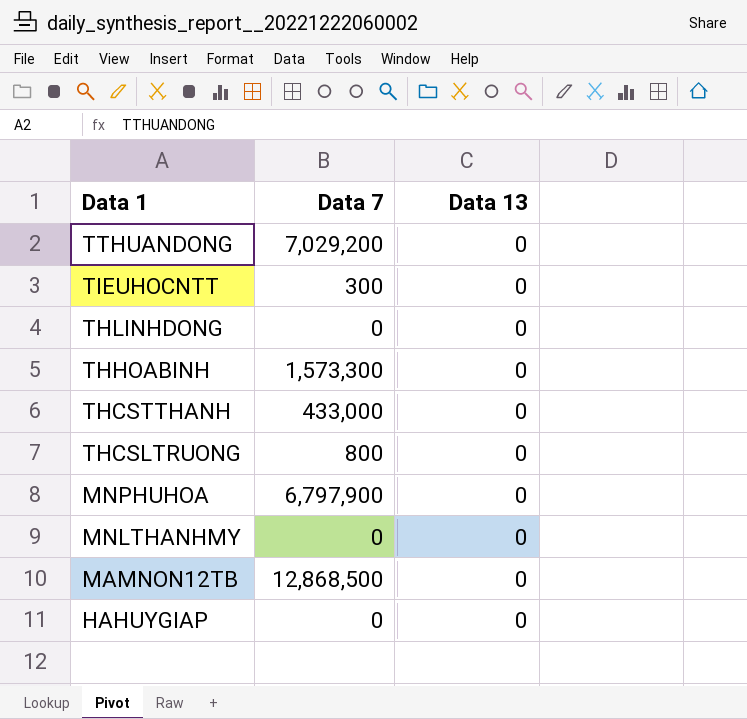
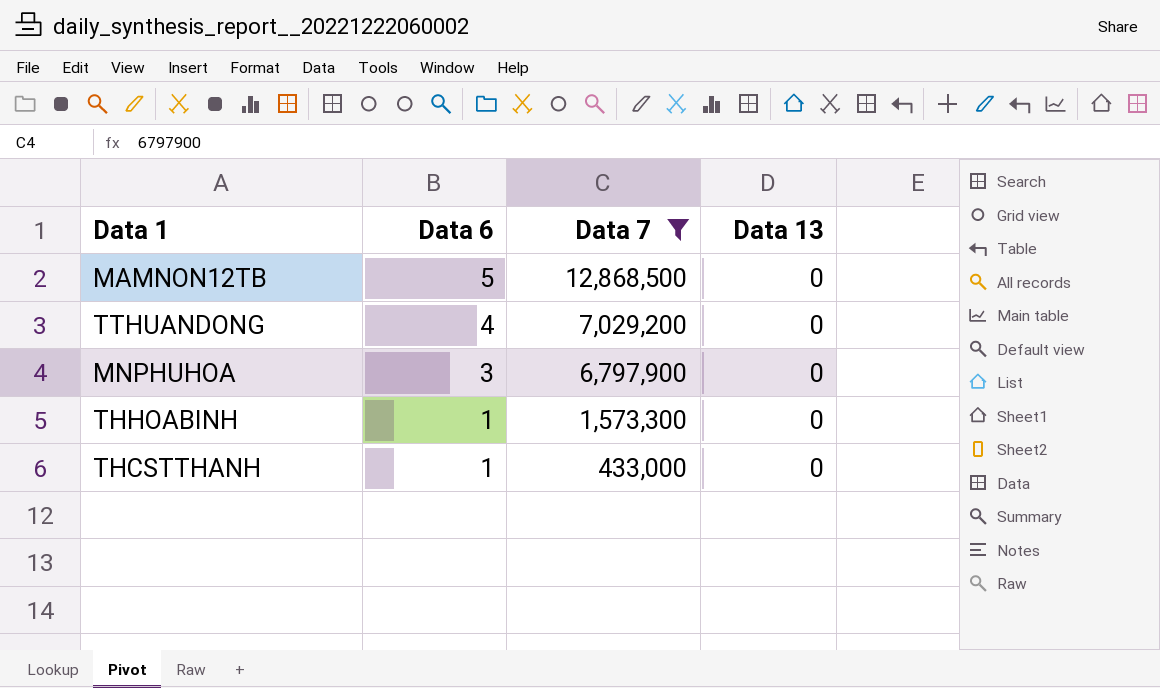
filter: none -> Data 7 >= 433,000
row order: Data 1 descending -> Data 6 descending
column Data 6 | position: none -> 2

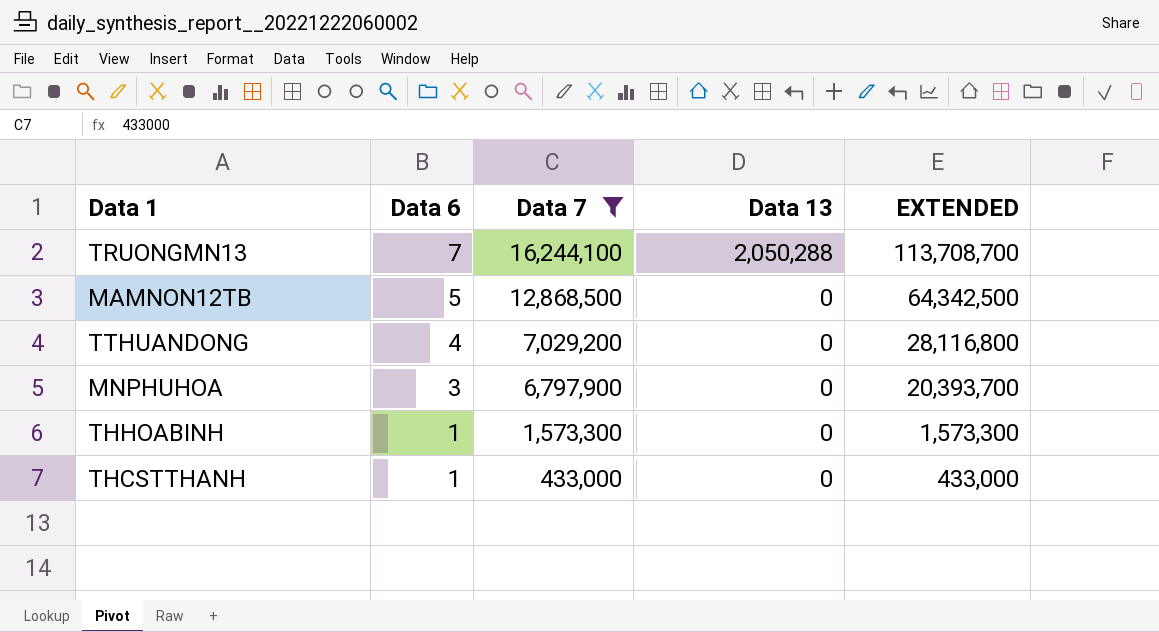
column EXTENDED | formula: none -> [Data 6] * [Data 7]
row TRUONGMN13: none -> 7 | 16,244,100 | 2,050,288 | 113,708,700

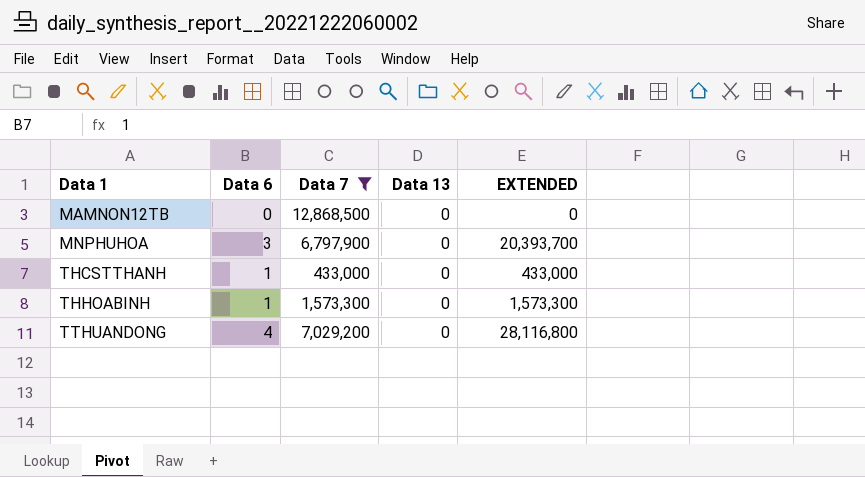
row order: Data 6 descending -> Data 1 ascending
row TRUONGMN13: 7 | 16,244,100 | 2,050,288 | 113,708,700 -> none
MAMNON12TB | Data 6: 5 -> 0
MAMNON12TB | EXTENDED: 64,342,500 -> 0

